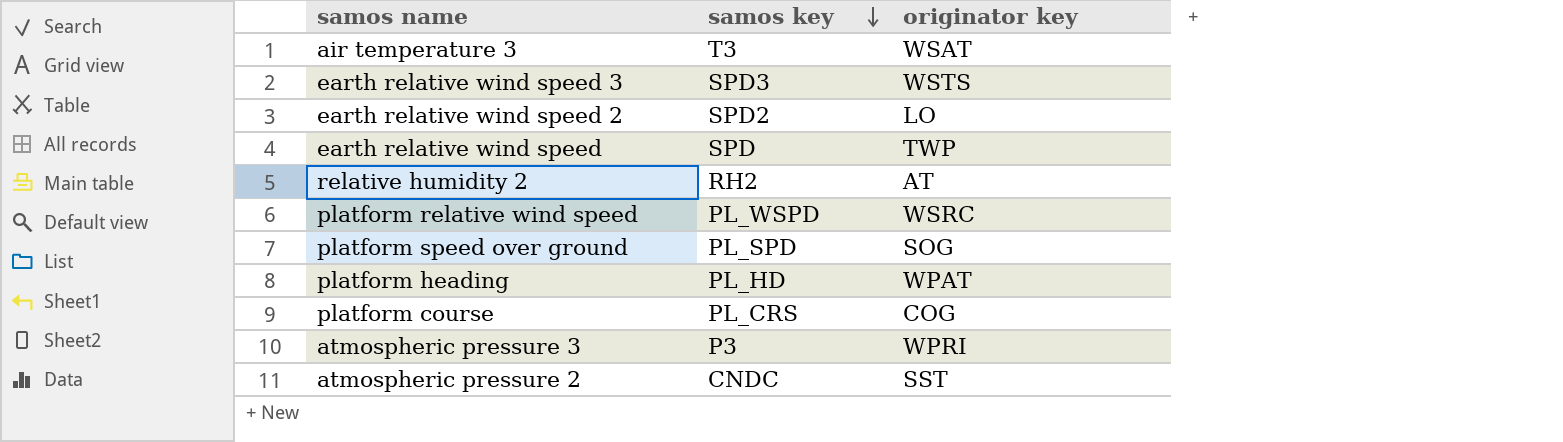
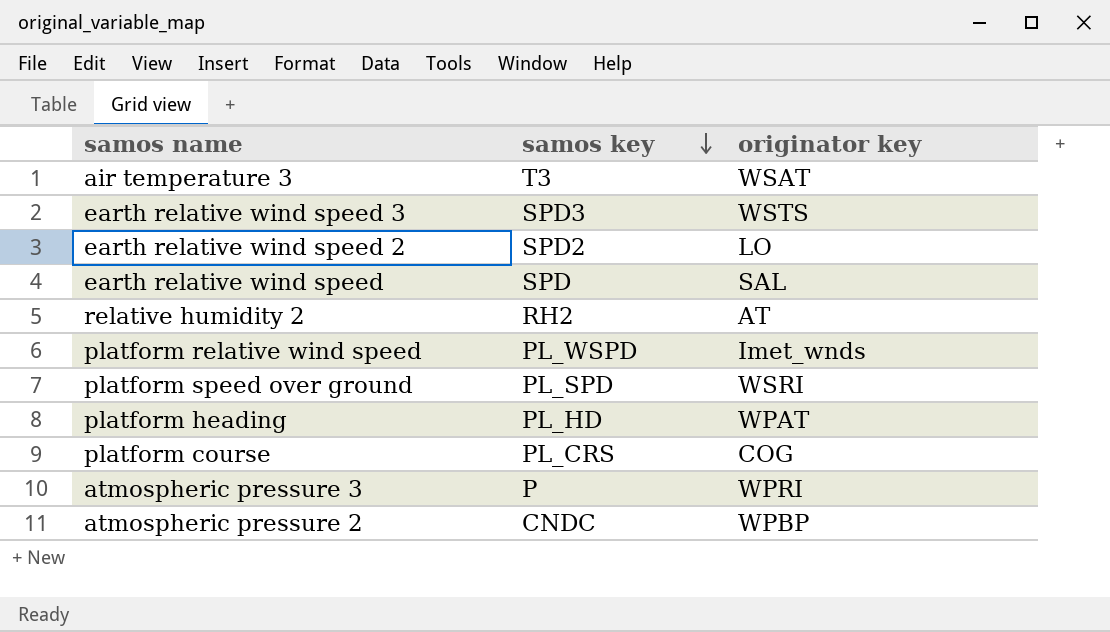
earth relative wind speed | originator key: TWP -> SAL
platform relative wind speed | originator key: WSRC -> Imet_wnds
platform speed over ground | originator key: SOG -> WSRI
atmospheric pressure 3 | samos key: P3 -> P
atmospheric pressure 2 | originator key: SST -> WPBP

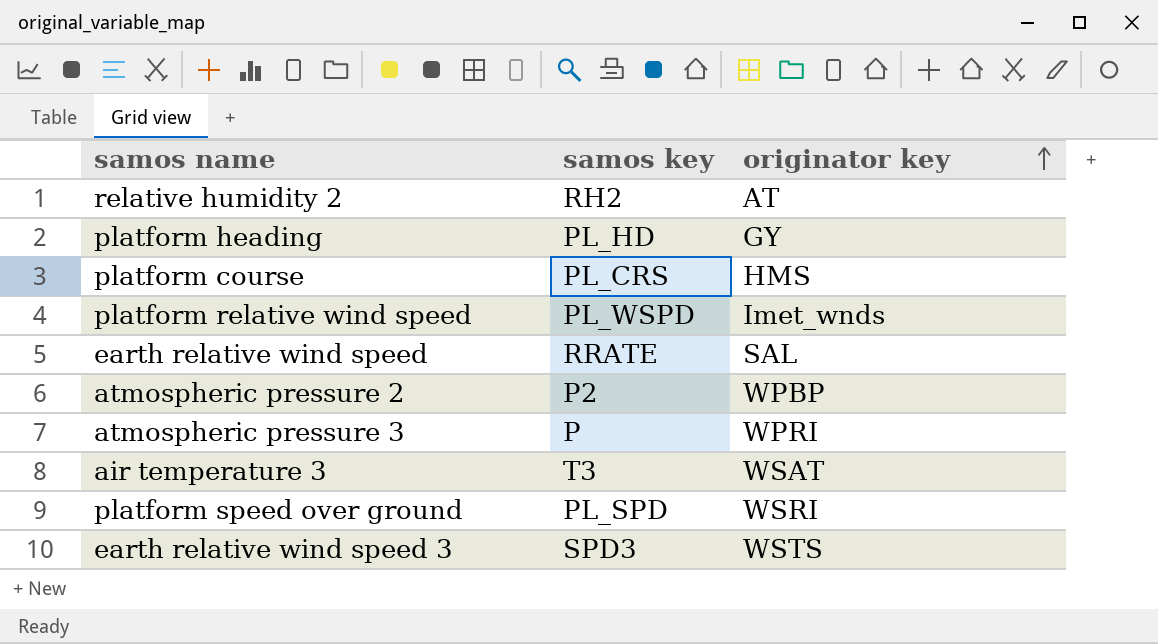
row order: samos key descending -> originator key ascending
row earth relative wind speed 2: SPD2 | LO -> none
platform heading | originator key: WPAT -> GY
platform course | originator key: COG -> HMS
earth relative wind speed | samos key: SPD -> RRATE
atmospheric pressure 2 | samos key: CNDC -> P2

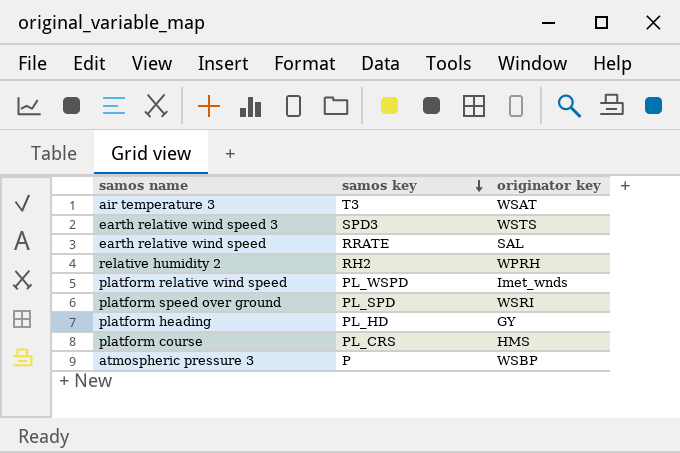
row order: originator key ascending -> samos key descending
row atmospheric pressure 2: P2 | WPBP -> none
relative humidity 2 | originator key: AT -> WPRH
atmospheric pressure 3 | originator key: WPRI -> WSBP

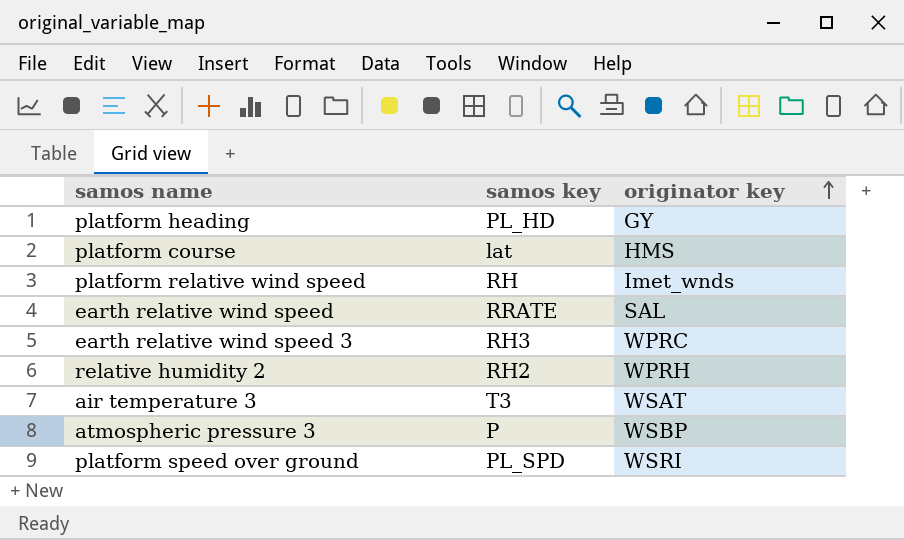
row order: samos key descending -> originator key ascending
platform course | samos key: PL_CRS -> lat
platform relative wind speed | samos key: PL_WSPD -> RH
earth relative wind speed 3 | samos key: SPD3 -> RH3
earth relative wind speed 3 | originator key: WSTS -> WPRC

